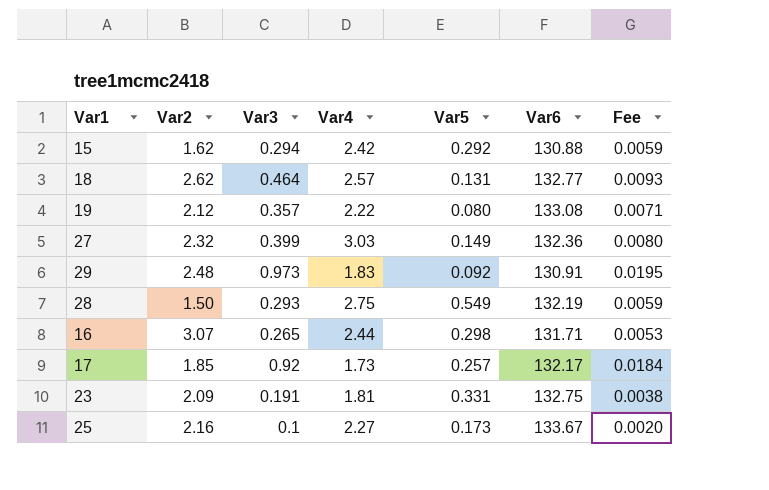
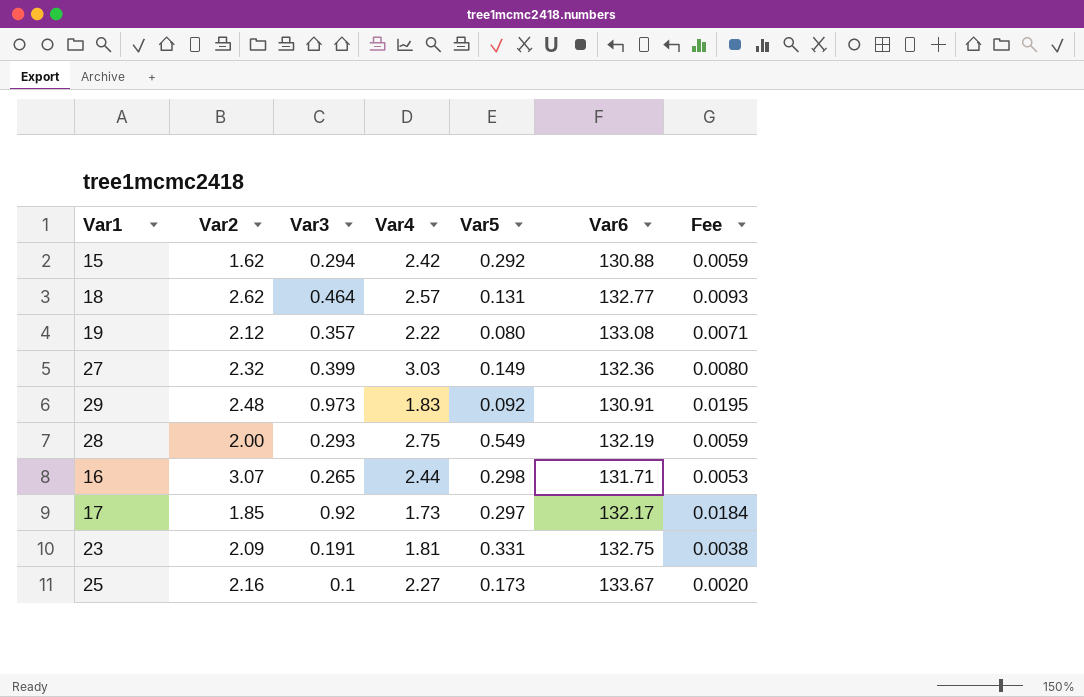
28 | Var2: 1.50 -> 2.00
17 | Var5: 0.257 -> 0.297

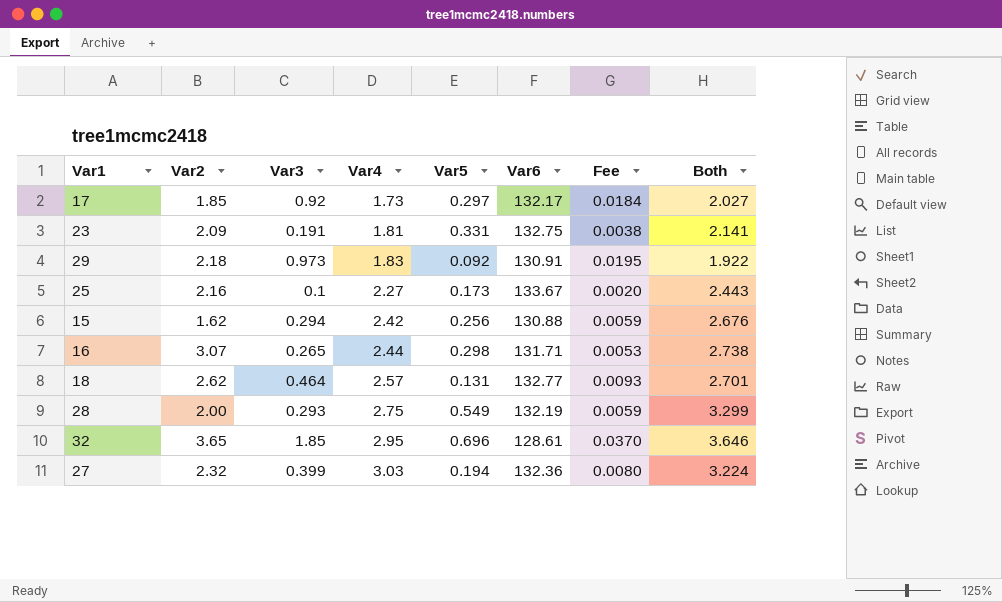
row order: none -> Var4 ascending
column Both | formula: none -> [Var4] + [Var5]
row 19: 2.12 | 0.357 | 2.22 | 0.080 | 133.08 | 0.0071 -> none
29 | Var2: 2.48 -> 2.18
15 | Var5: 0.292 -> 0.256
row 32: none -> 3.65 | 1.85 | 2.95 | 0.696 | 128.61 | 0.0370 | 3.646
27 | Var5: 0.149 -> 0.194

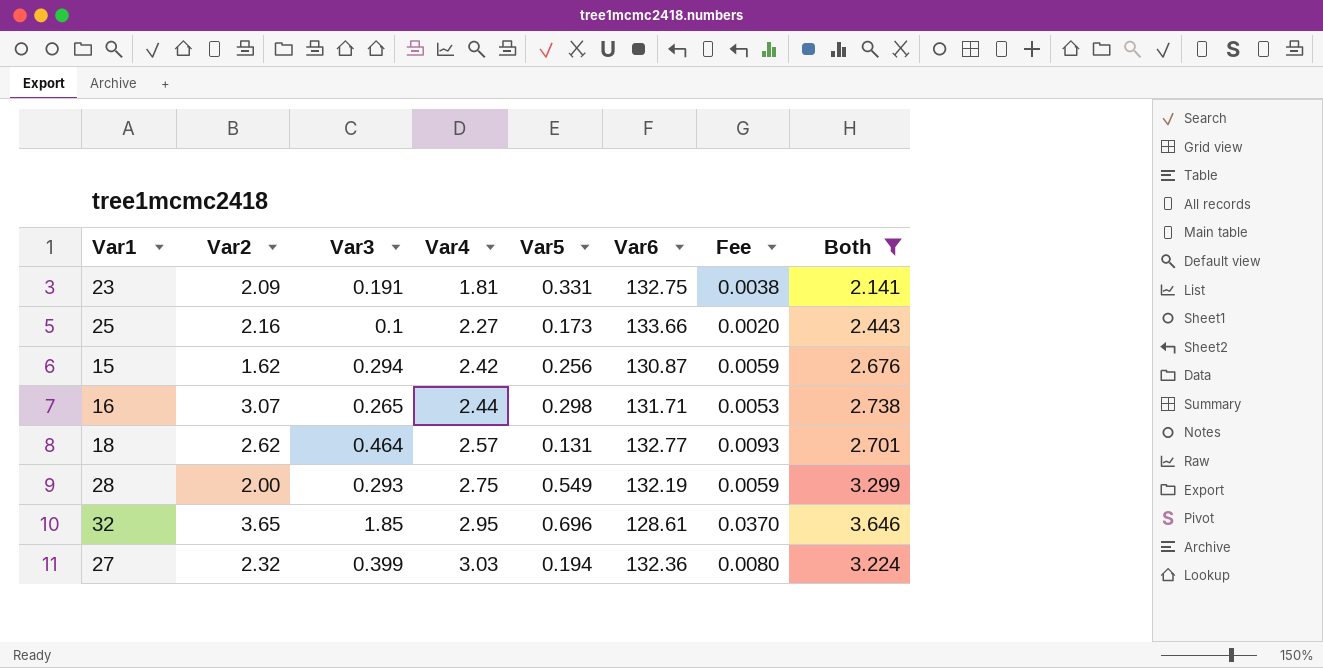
filter: none -> Both >= 2.141
25 | Var6: 133.67 -> 133.66
15 | Var6: 130.88 -> 130.87

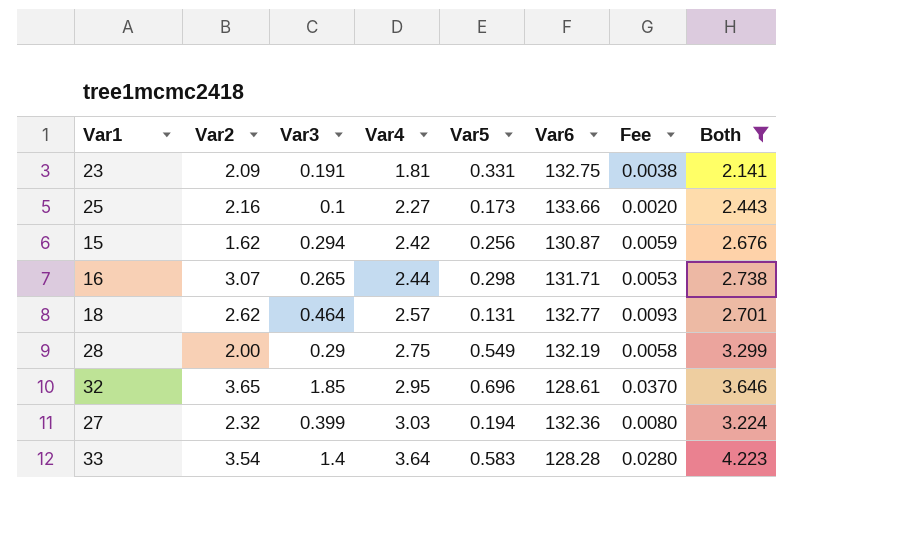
28 | Var3: 0.293 -> 0.29
28 | Fee: 0.0059 -> 0.0058
row 33: none -> 3.54 | 1.4 | 3.64 | 0.583 | 128.28 | 0.0280 | 4.223

